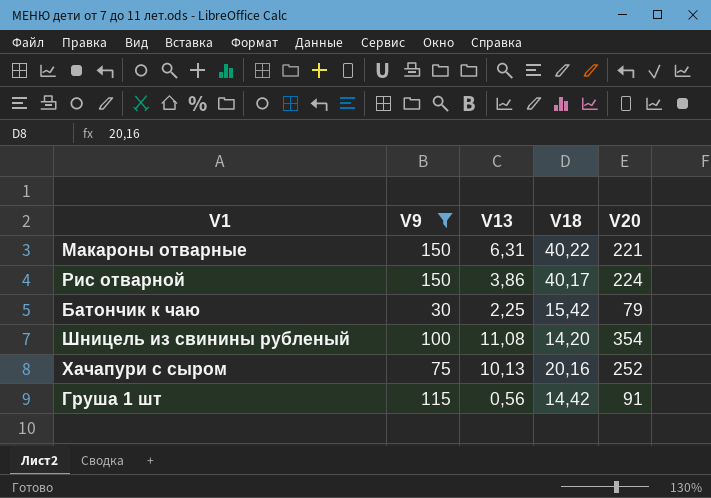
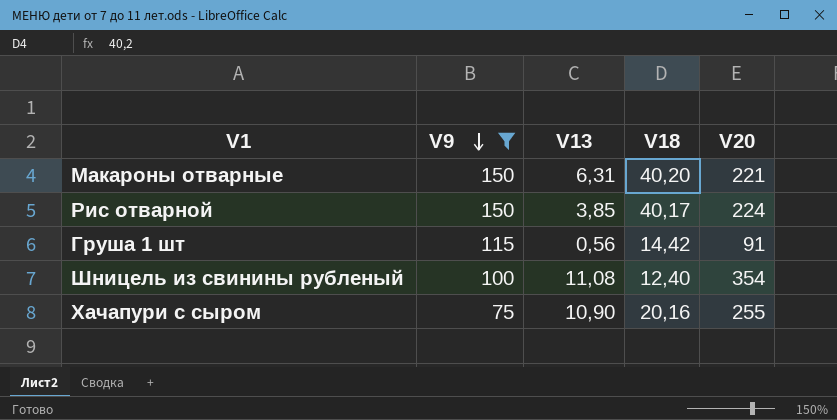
row order: none -> V9 descending
row Батончик к чаю: 30 | 2,25 | 15,42 | 79 -> none
Макароны отварные | V18: 40,22 -> 40,20
Рис отварной | V13: 3,86 -> 3,85
Шницель из свинины рубленый | V18: 14,20 -> 12,40
Хачапури с сыром | V13: 10,13 -> 10,90
Хачапури с сыром | V20: 252 -> 255

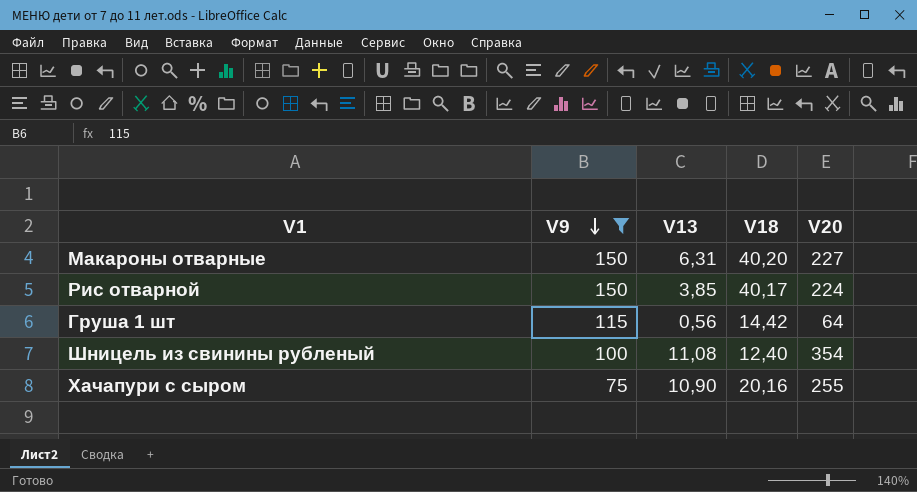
Макароны отварные | V20: 221 -> 227
Груша 1 шт | V20: 91 -> 64

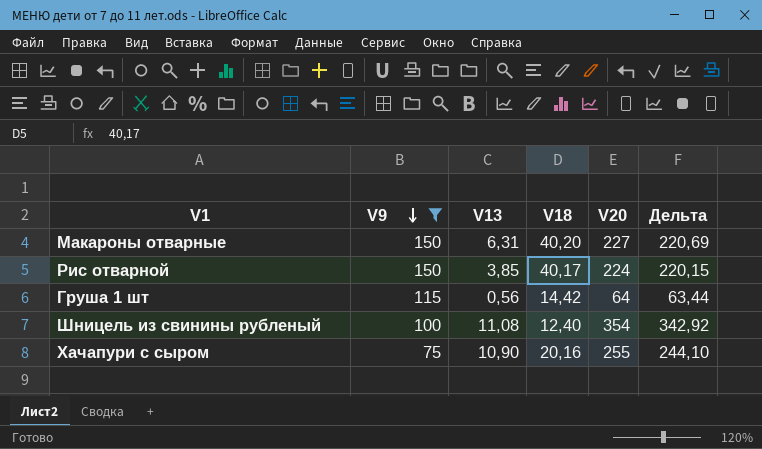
column Дельта | formula: none -> [V20] - [V13]

